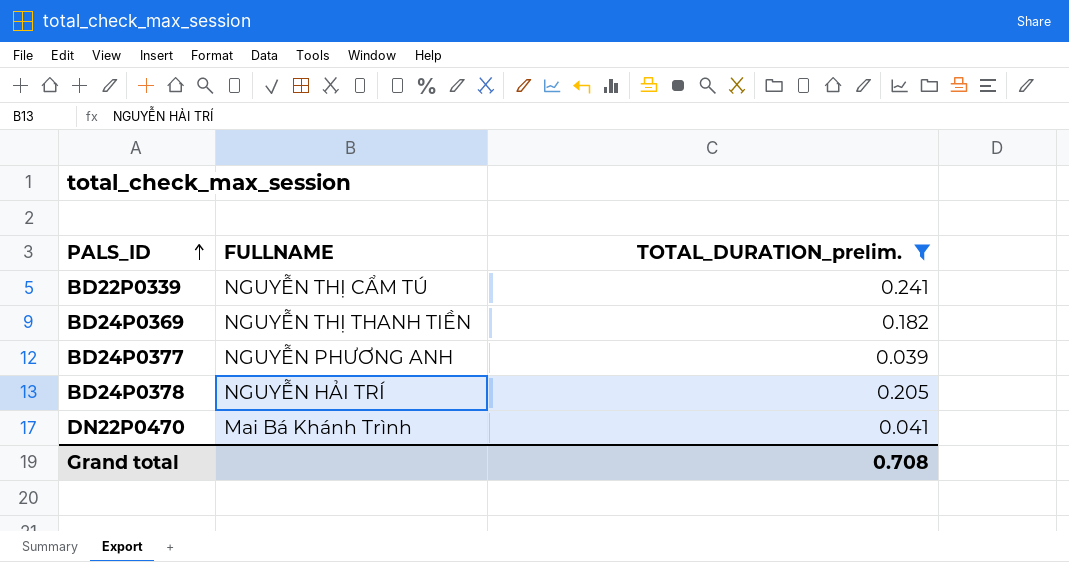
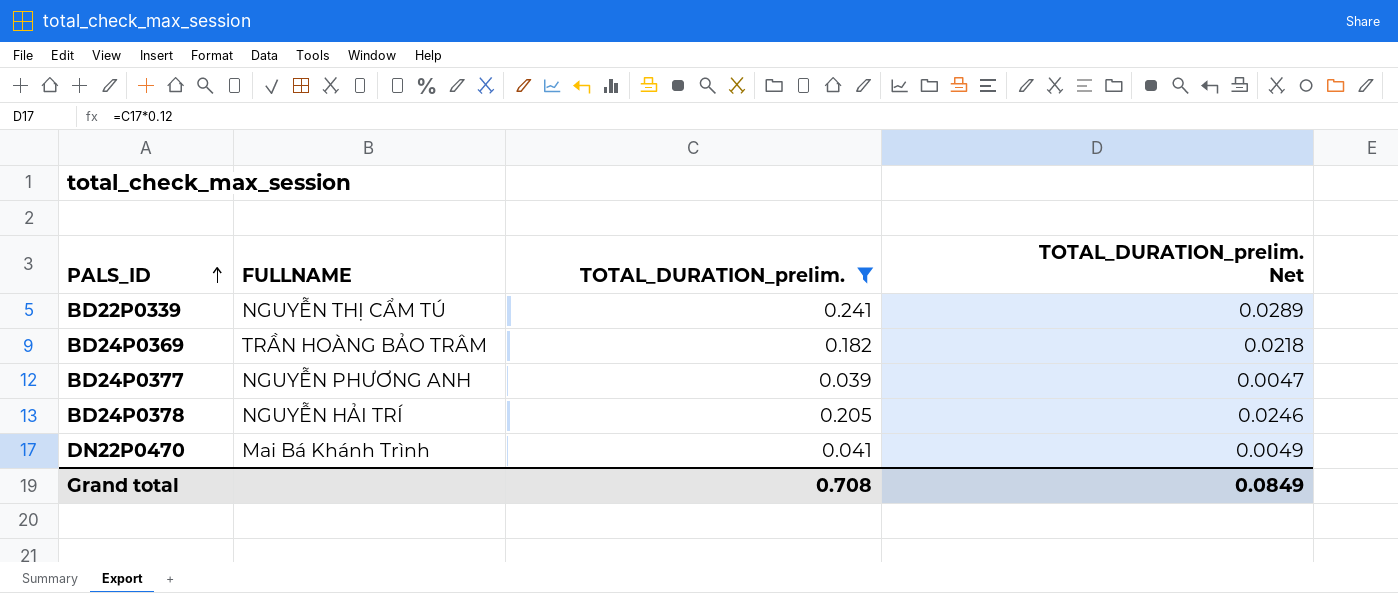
column TOTAL_DURATION_prelim. Net | formula: none -> [TOTAL_DURATION_prelim.] * 0.12
BD24P0369 | FULLNAME: NGUYỄN THỊ THANH TIỀN -> TRẦN HOÀNG BẢO TRÂM

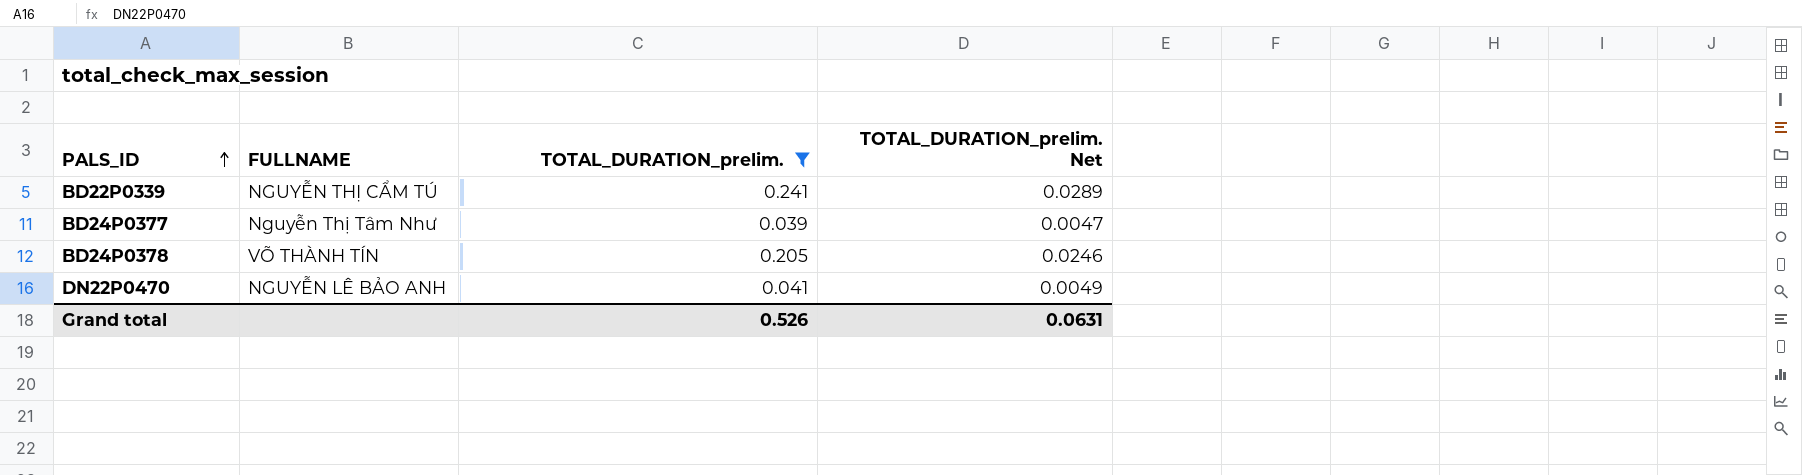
row BD24P0369: TRẦN HOÀNG BẢO TRÂM | 0.182 | 0.0218 -> none
BD24P0377 | FULLNAME: NGUYỄN PHƯƠNG ANH -> Nguyễn Thị Tâm Như
BD24P0378 | FULLNAME: NGUYỄN HẢI TRÍ -> VÕ THÀNH TÍN
DN22P0470 | FULLNAME: Mai Bá Khánh Trình -> NGUYỄN LÊ BẢO ANH
Grand total | TOTAL_DURATION_prelim.: 0.708 -> 0.526
Grand total | TOTAL_DURATION_prelim. Net: 0.0849 -> 0.0631

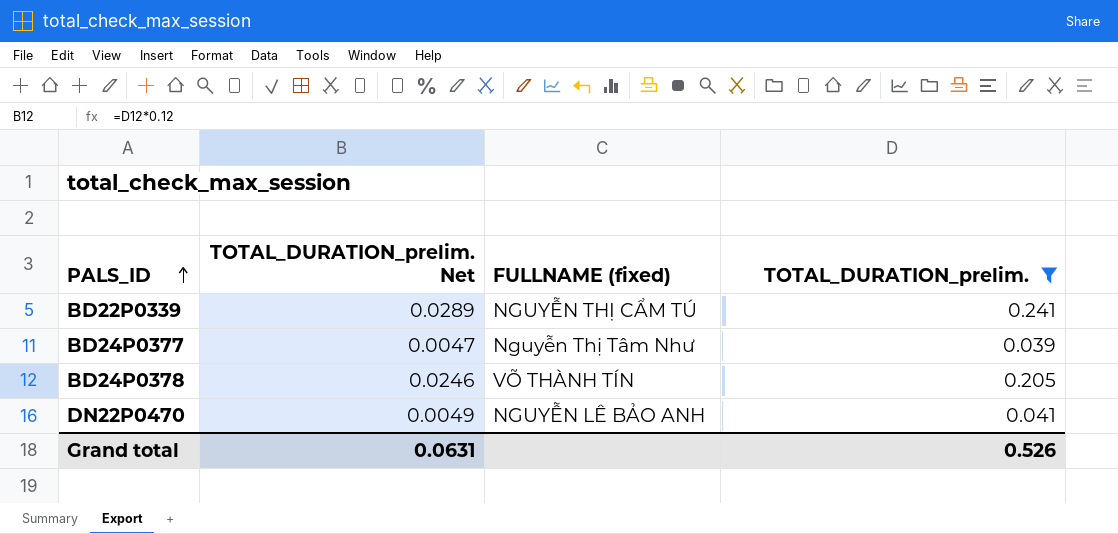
column TOTAL_DURATION_prelim. Net | position: 4 -> 2
column name: FULLNAME -> FULLNAME (fixed)

